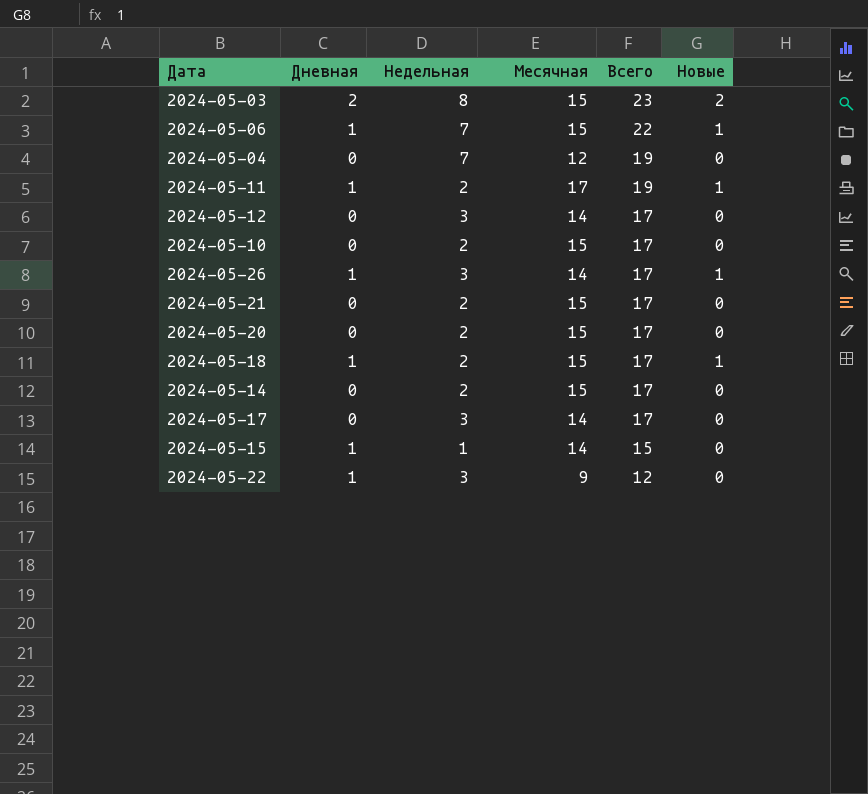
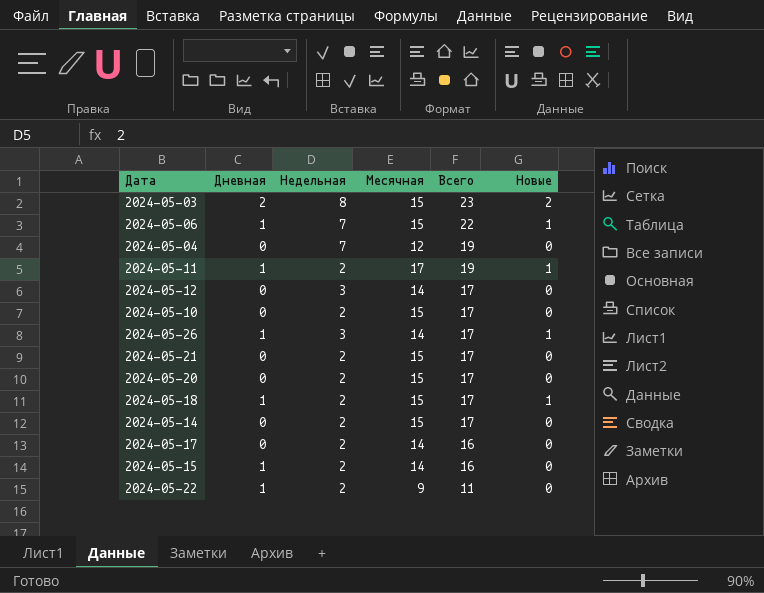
2024-05-17 | Недельная: 3 -> 2
2024-05-17 | Всего: 17 -> 16
2024-05-15 | Недельная: 1 -> 2
2024-05-15 | Всего: 15 -> 16
2024-05-22 | Недельная: 3 -> 2
2024-05-22 | Всего: 12 -> 11

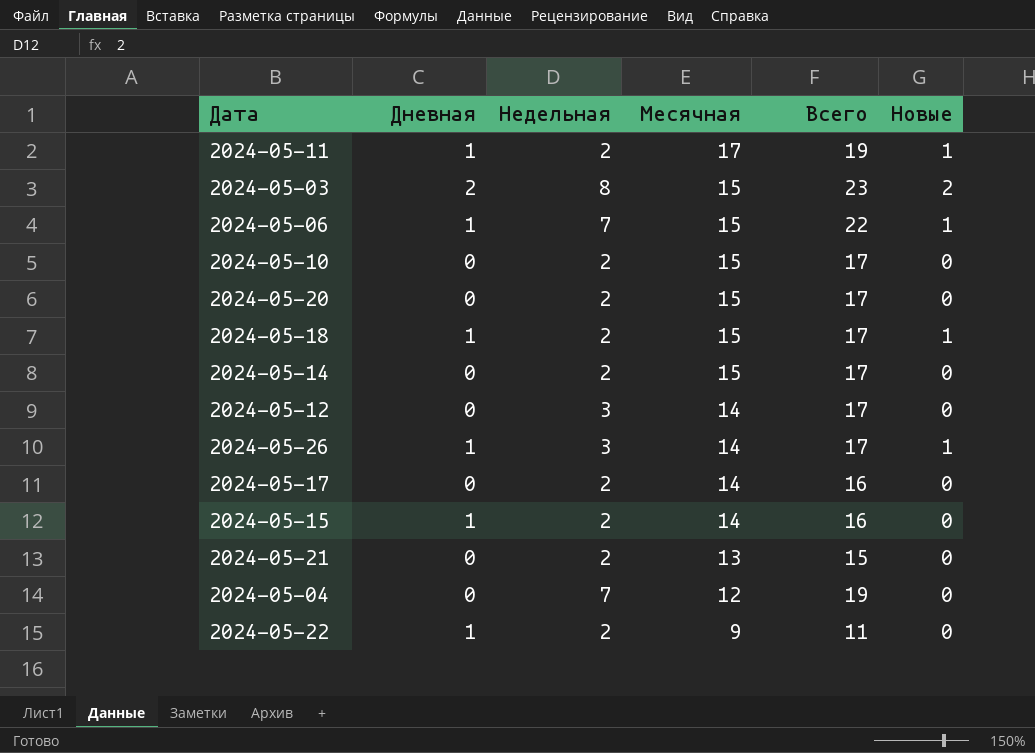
row order: Всего descending -> Месячная descending
2024-05-21 | Месячная: 15 -> 13
2024-05-21 | Всего: 17 -> 15

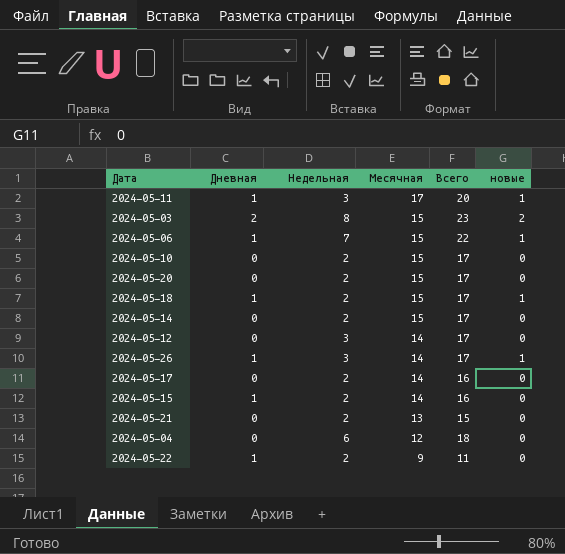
column name: Новые -> новые
2024-05-11 | Недельная: 2 -> 3
2024-05-11 | Всего: 19 -> 20
2024-05-04 | Недельная: 7 -> 6
2024-05-04 | Всего: 19 -> 18

